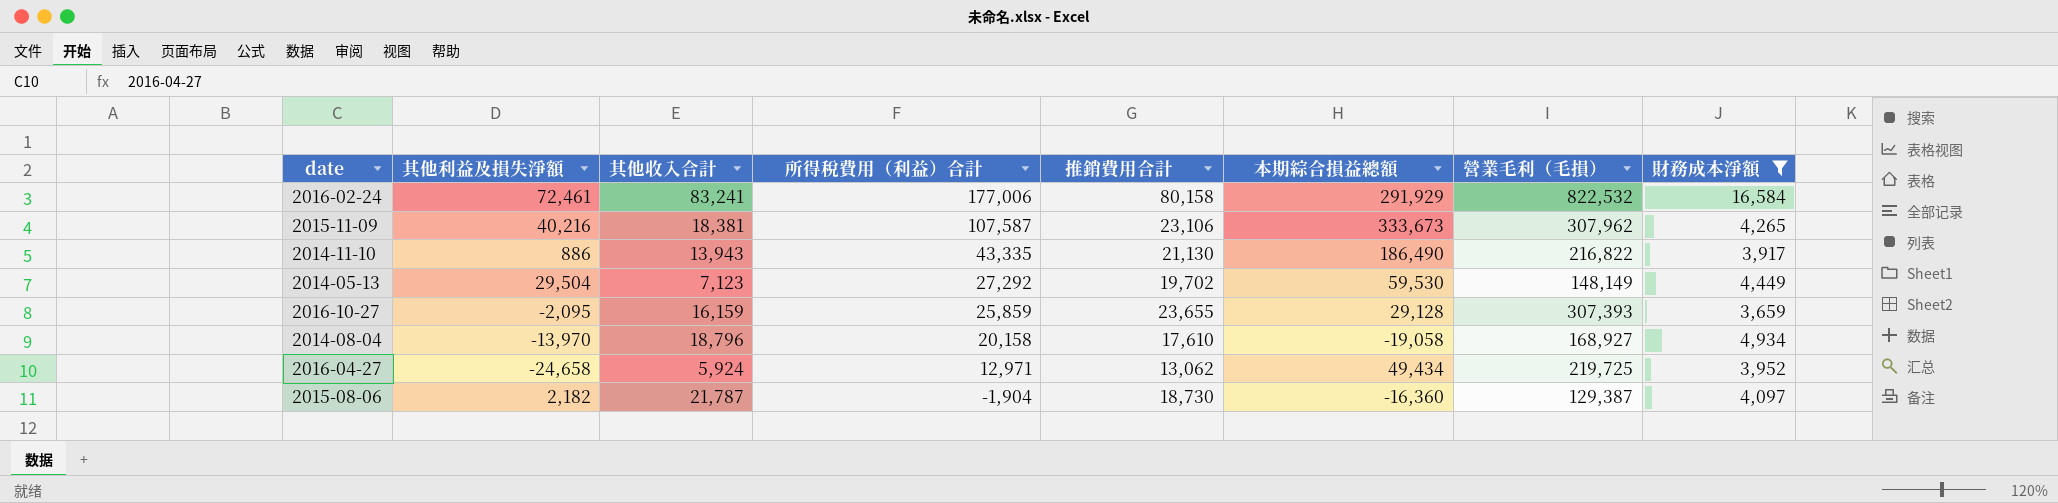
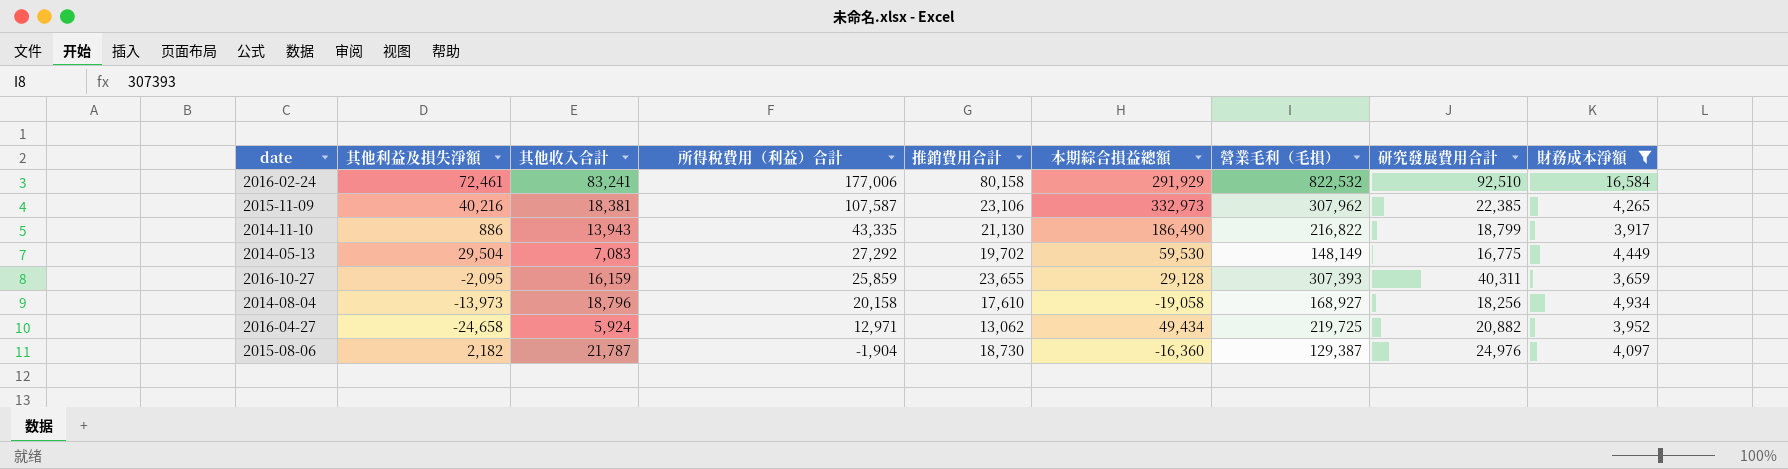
column 研究發展費用合計 | position: none -> 8
2015-11-09 | 本期綜合損益總額: 333,673 -> 332,973
2014-05-13 | 其他收入合計: 7,123 -> 7,083
2014-08-04 | 其他利益及損失淨額: -13,970 -> -13,973

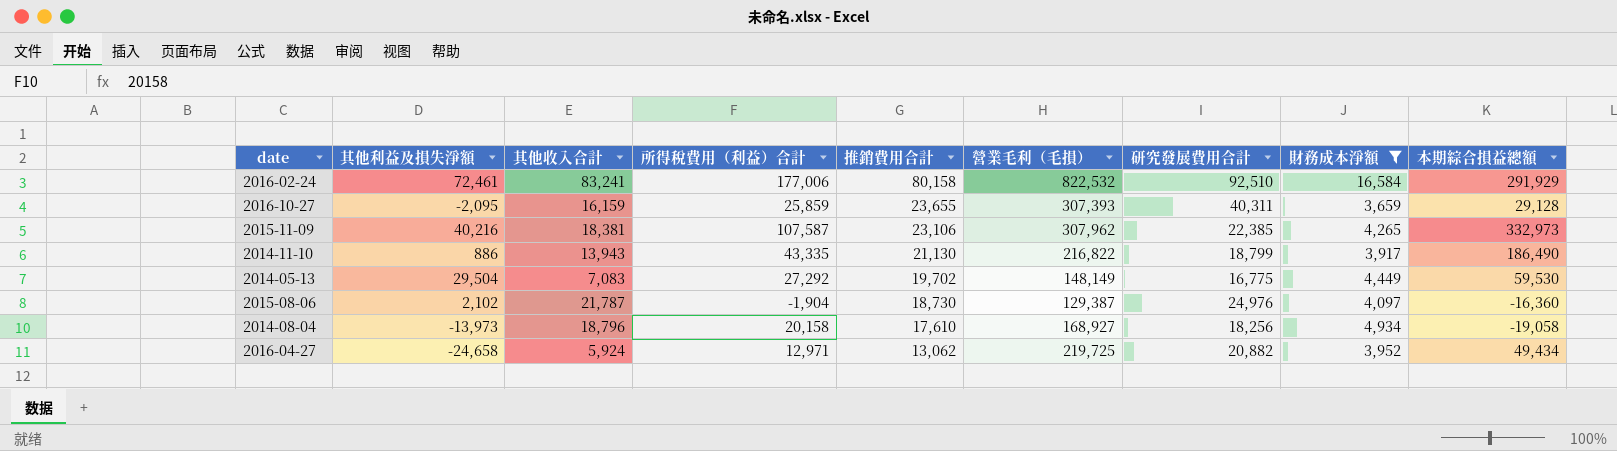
row order: 所得稅費用（利益）合計 descending -> 推銷費用合計 descending
column 本期綜合損益總額 | position: 6 -> 9
2015-08-06 | 其他利益及損失淨額: 2,182 -> 2,102

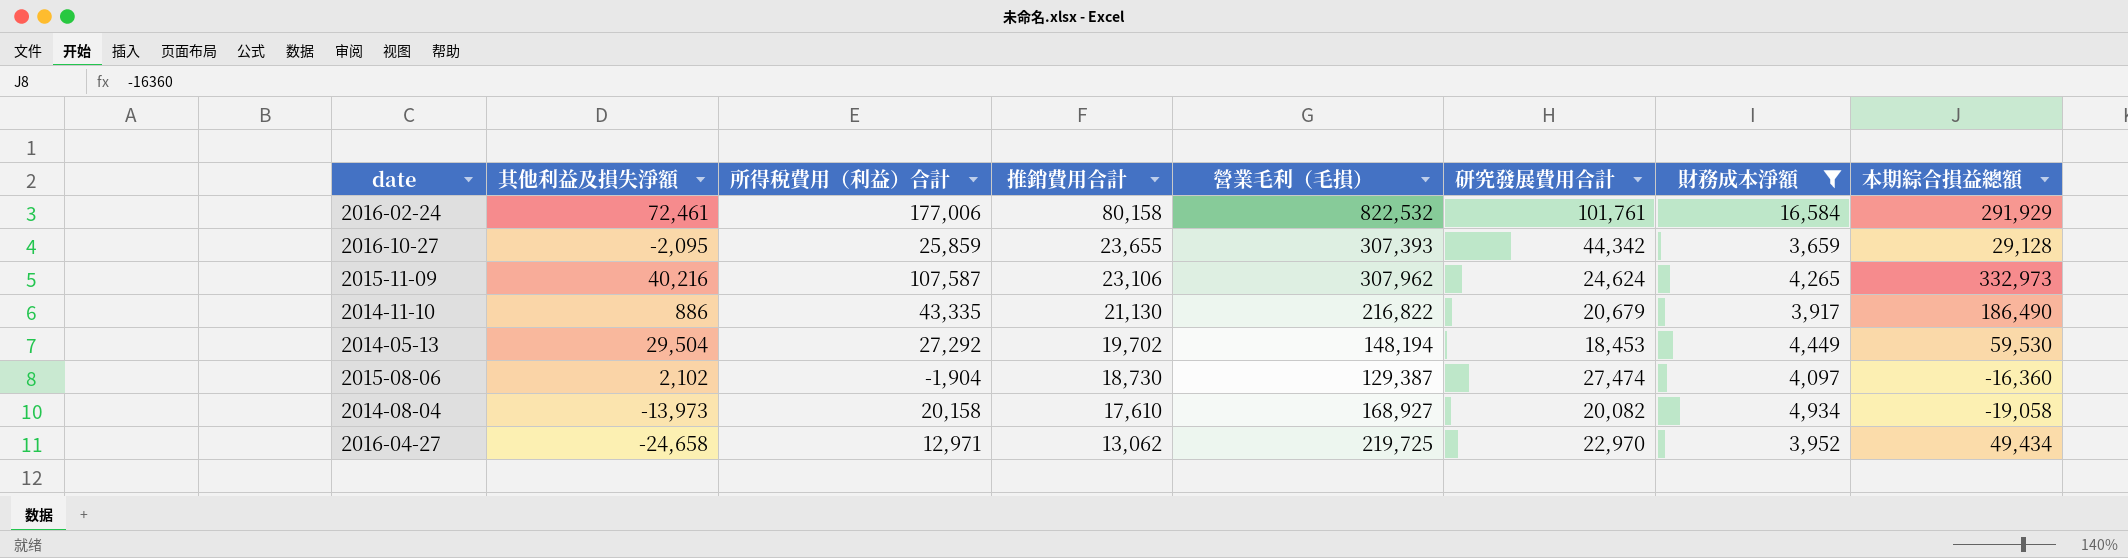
column 其他收入合計 | position: 3 -> none
2016-02-24 | 研究發展費用合計: 92,510 -> 101,761
2016-10-27 | 研究發展費用合計: 40,311 -> 44,342
2015-11-09 | 研究發展費用合計: 22,385 -> 24,624
2014-11-10 | 研究發展費用合計: 18,799 -> 20,679
2014-05-13 | 營業毛利（毛損）: 148,149 -> 148,194
2014-05-13 | 研究發展費用合計: 16,775 -> 18,453
2015-08-06 | 研究發展費用合計: 24,976 -> 27,474
2014-08-04 | 研究發展費用合計: 18,256 -> 20,082
2016-04-27 | 研究發展費用合計: 20,882 -> 22,970

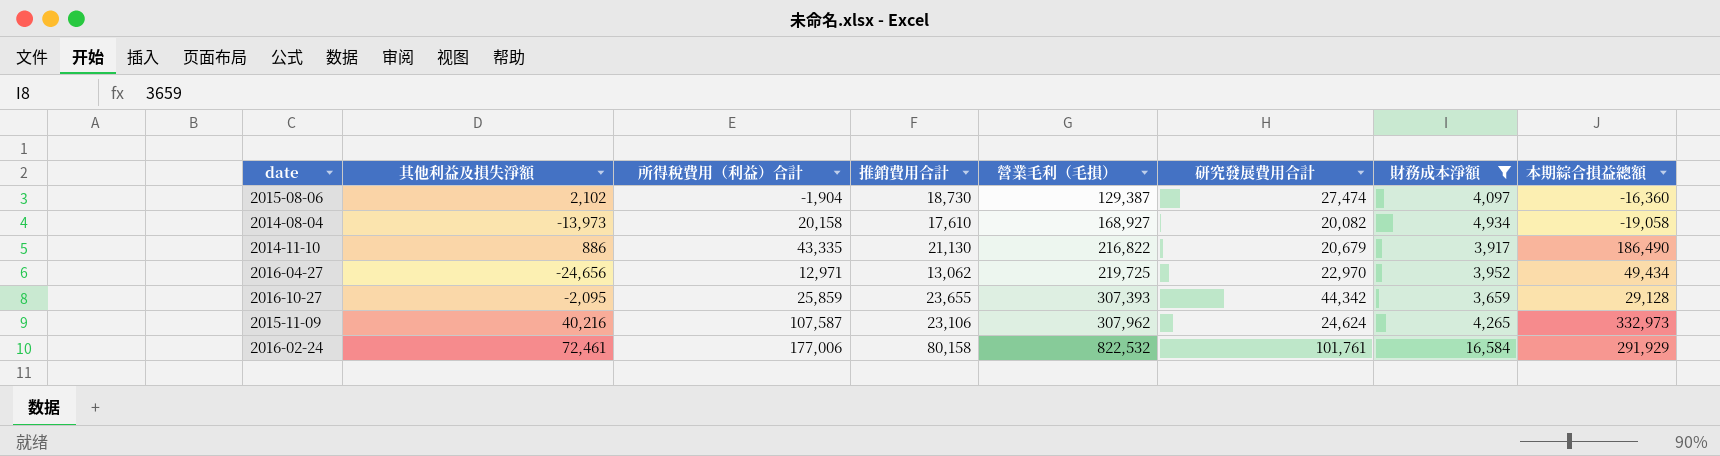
row order: 推銷費用合計 descending -> 營業毛利（毛損） ascending
row 2014-05-13: 29,504 | 27,292 | 19,702 | 148,194 | 18,453 | 4,449 | 59,530 -> none
2016-04-27 | 其他利益及損失淨額: -24,658 -> -24,656

